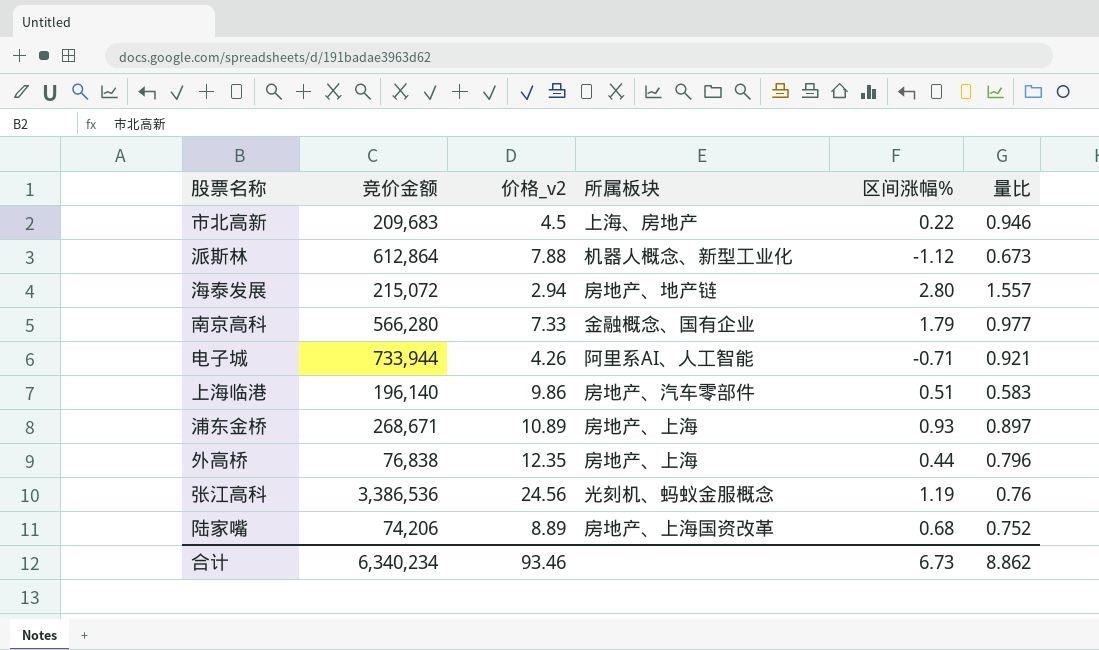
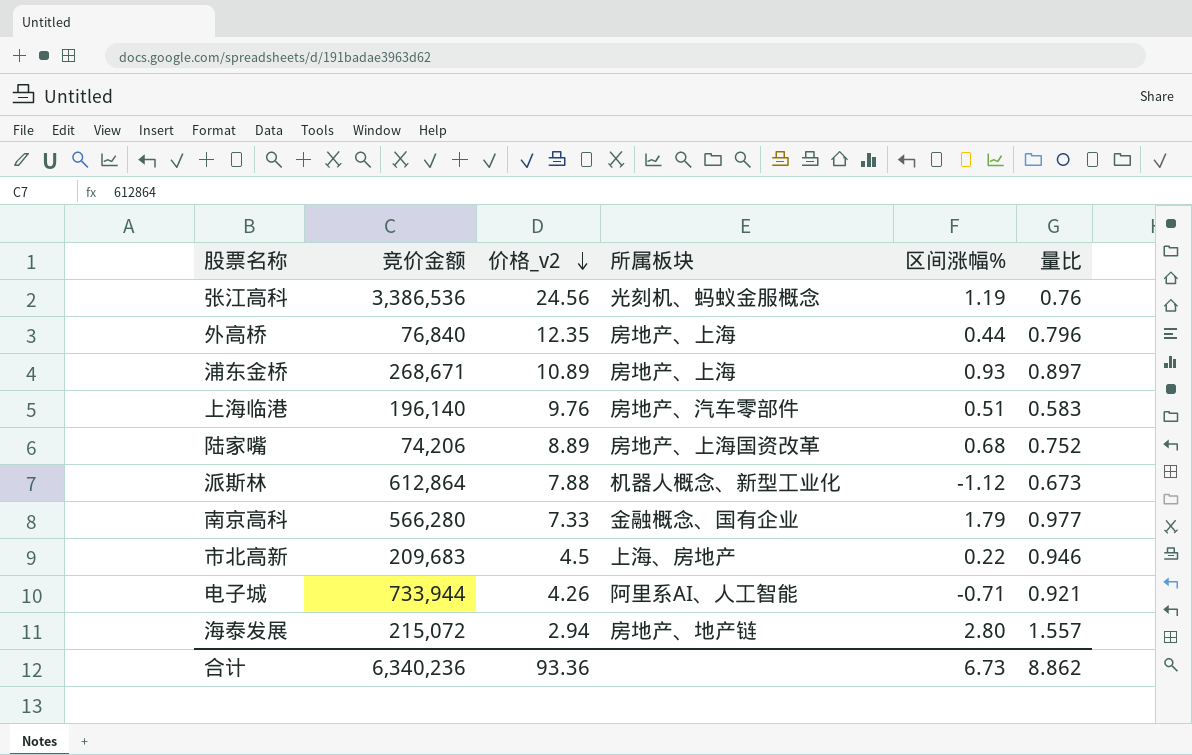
row order: none -> 价格_v2 descending
外高桥 | 竞价金额: 76,838 -> 76,840
上海临港 | 价格_v2: 9.86 -> 9.76
合计 | 竞价金额: 6,340,234 -> 6,340,236
合计 | 价格_v2: 93.46 -> 93.36

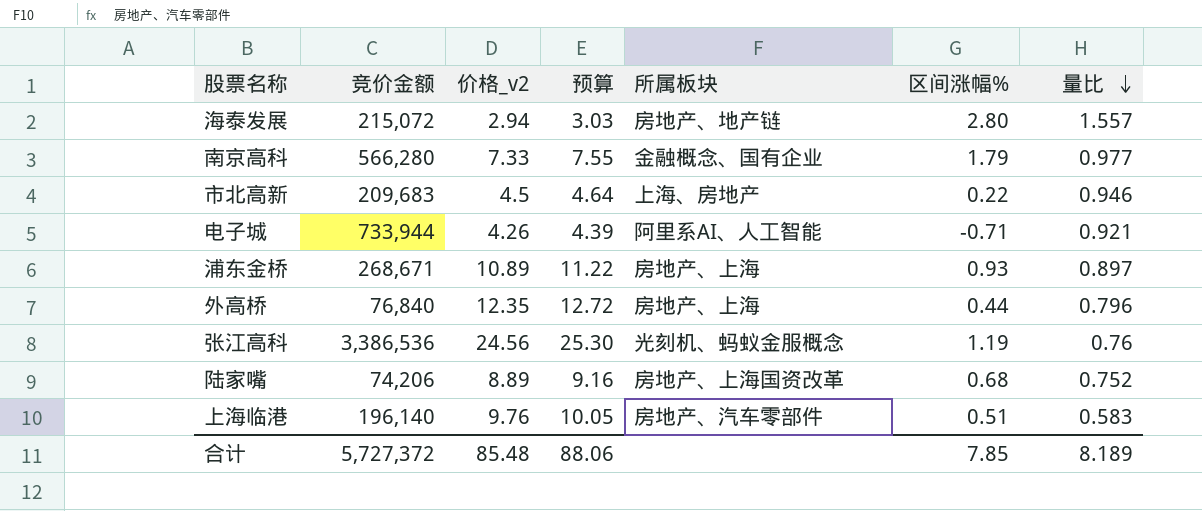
row order: 价格_v2 descending -> 量比 descending
column 预算 | formula: none -> [价格_v2] * 1.03
row 派斯林: 612,864 | 7.88 | 机器人概念、新型工业化 | -1.12 | 0.673 -> none
合计 | 竞价金额: 6,340,236 -> 5,727,372
合计 | 价格_v2: 93.36 -> 85.48
合计 | 区间涨幅%: 6.73 -> 7.85
合计 | 量比: 8.862 -> 8.189

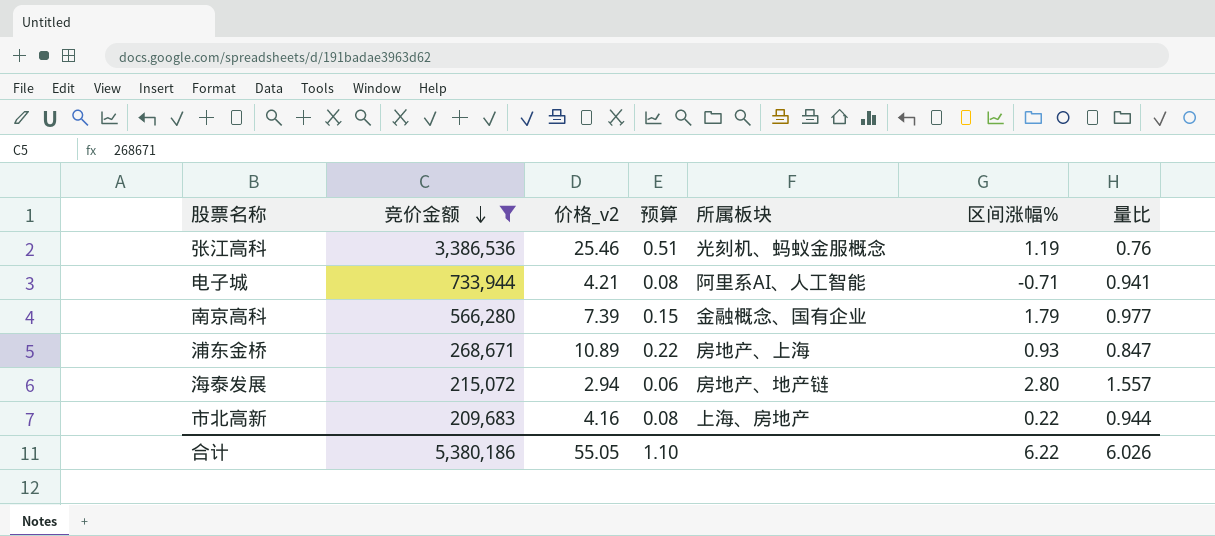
filter: none -> 竞价金额 >= 209,683
row order: 量比 descending -> 竞价金额 descending
column 预算 | formula: [价格_v2] * 1.03 -> [价格_v2] * 0.02
张江高科 | 价格_v2: 24.56 -> 25.46
电子城 | 价格_v2: 4.26 -> 4.21
电子城 | 量比: 0.921 -> 0.941
南京高科 | 价格_v2: 7.33 -> 7.39
浦东金桥 | 量比: 0.897 -> 0.847
市北高新 | 价格_v2: 4.5 -> 4.16
市北高新 | 量比: 0.946 -> 0.944
合计 | 竞价金额: 5,727,372 -> 5,380,186
合计 | 价格_v2: 85.48 -> 55.05
合计 | 预算: 88.06 -> 1.10
合计 | 区间涨幅%: 7.85 -> 6.22
合计 | 量比: 8.189 -> 6.026

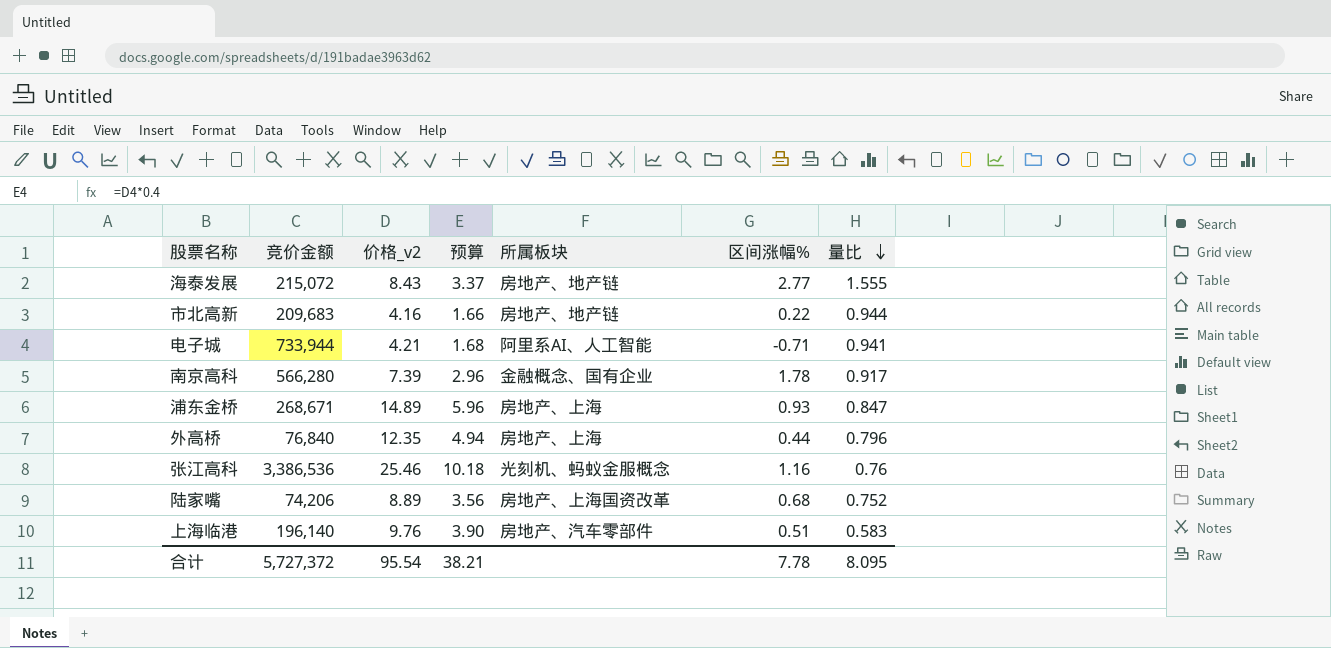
filter: 竞价金额 >= 209,683 -> none
row order: 竞价金额 descending -> 量比 descending
column 预算 | formula: [价格_v2] * 0.02 -> [价格_v2] * 0.4
海泰发展 | 价格_v2: 2.94 -> 8.43
海泰发展 | 区间涨幅%: 2.80 -> 2.77
海泰发展 | 量比: 1.557 -> 1.555
市北高新 | 所属板块: 上海、房地产 -> 房地产、地产链
南京高科 | 区间涨幅%: 1.79 -> 1.78
南京高科 | 量比: 0.977 -> 0.917
浦东金桥 | 价格_v2: 10.89 -> 14.89
张江高科 | 区间涨幅%: 1.19 -> 1.16
合计 | 竞价金额: 5,380,186 -> 5,727,372
合计 | 价格_v2: 55.05 -> 95.54
合计 | 预算: 1.10 -> 38.21
合计 | 区间涨幅%: 6.22 -> 7.78
合计 | 量比: 6.026 -> 8.095

